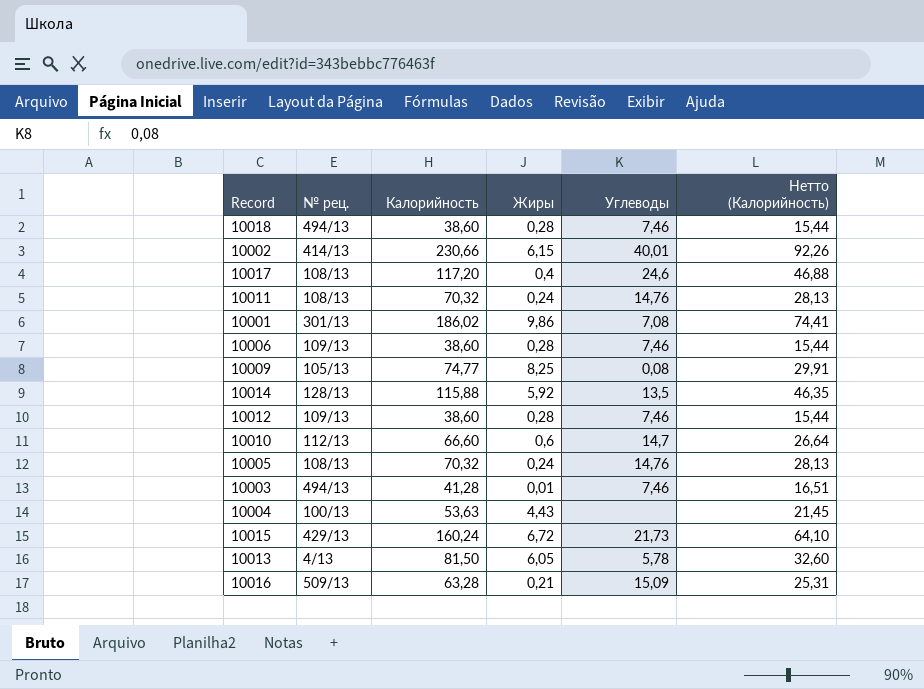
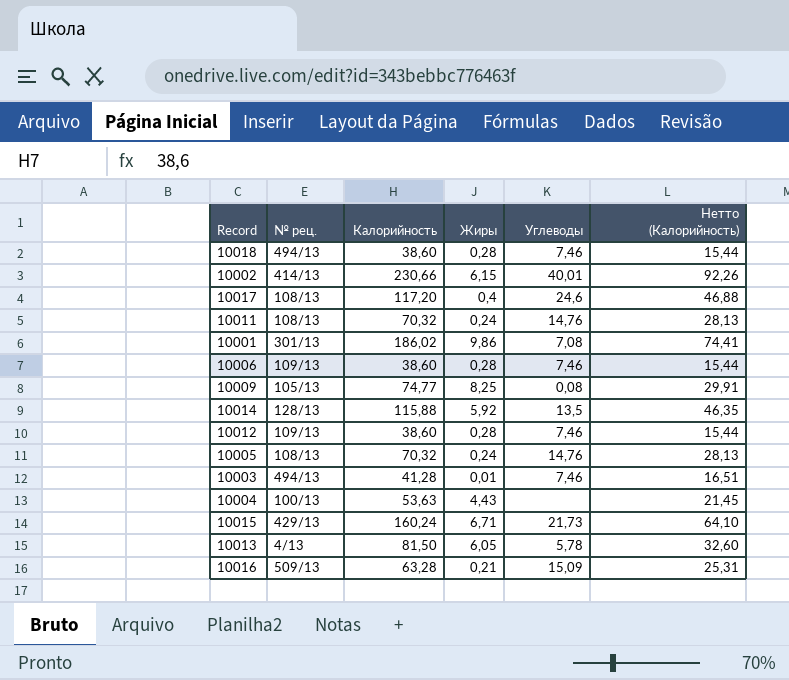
row 10010: 112/13 | 66,60 | 0,6 | 14,7 | 26,64 -> none
10015 | Жиры: 6,72 -> 6,71

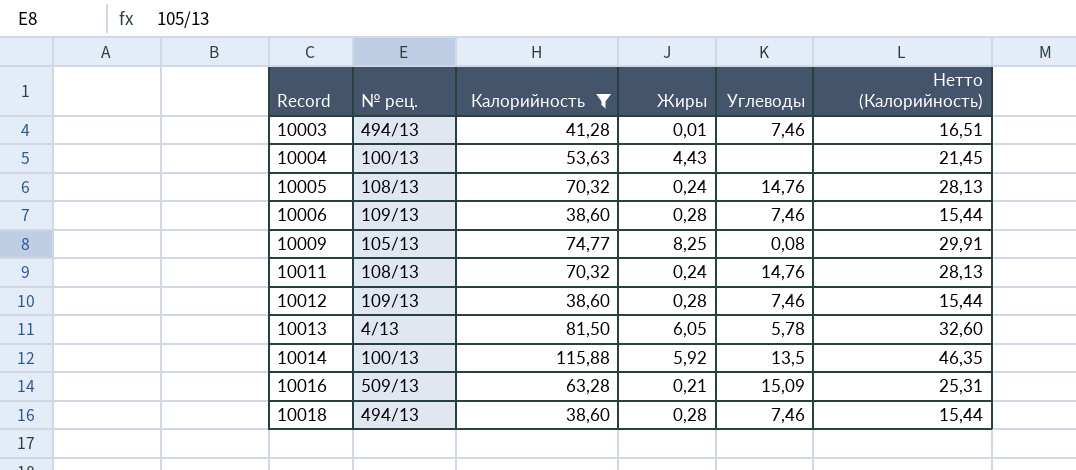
filter: none -> Калорийность <= 115,88
row order: none -> Record ascending
10014 | № рец.: 128/13 -> 100/13

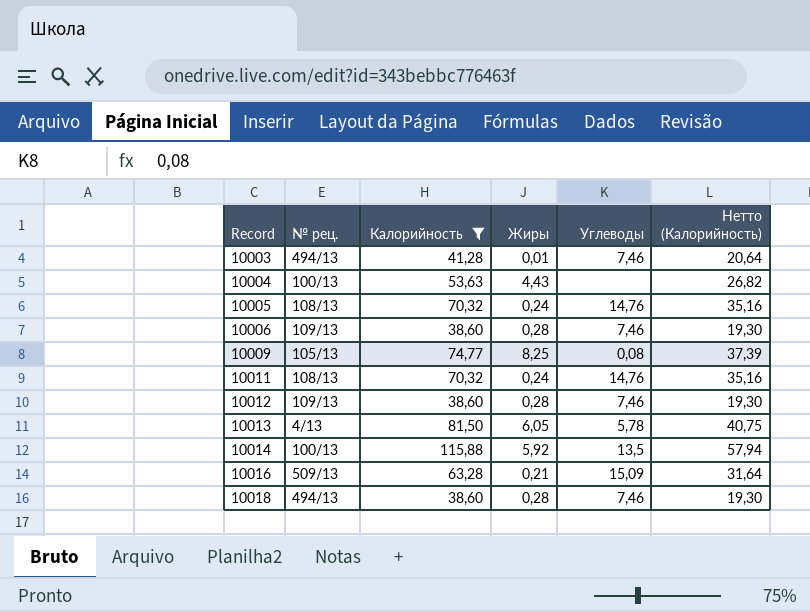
column Нетто (Калорийность) | formula: [Калорийность] * 0,4 -> [Калорийность] * 0,5

